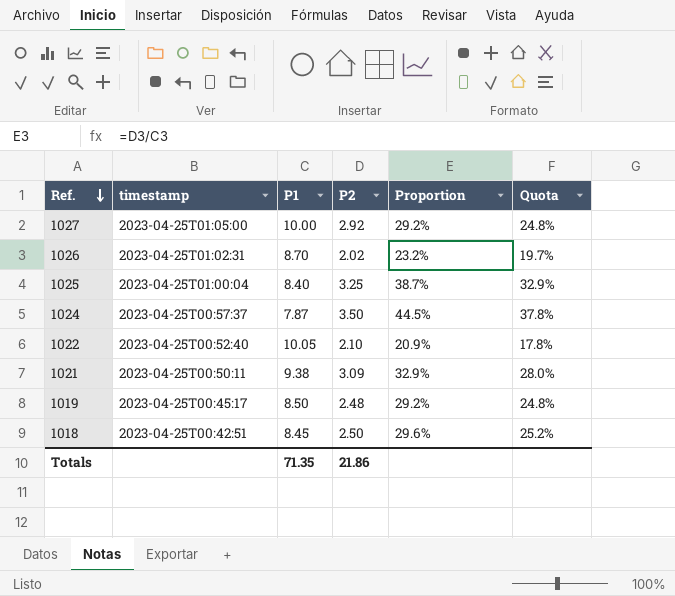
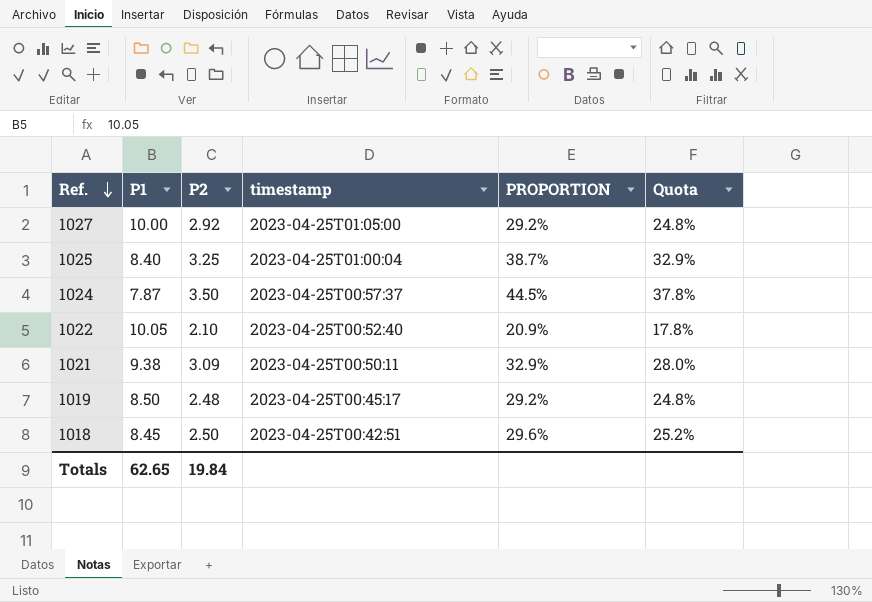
column timestamp | position: 2 -> 4
column name: Proportion -> PROPORTION
row 1026: 2023-04-25T01:02:31 | 8.70 | 2.02 | 23.2% | 19.7% -> none
Totals | P1: 71.35 -> 62.65
Totals | P2: 21.86 -> 19.84

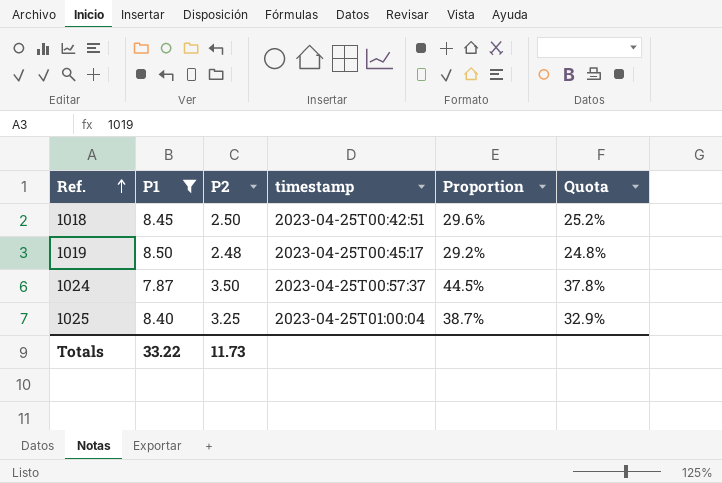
filter: none -> P1 <= 8.50
row order: Ref. descending -> Ref. ascending
column name: PROPORTION -> Proportion
Totals | P1: 62.65 -> 33.22
Totals | P2: 19.84 -> 11.73

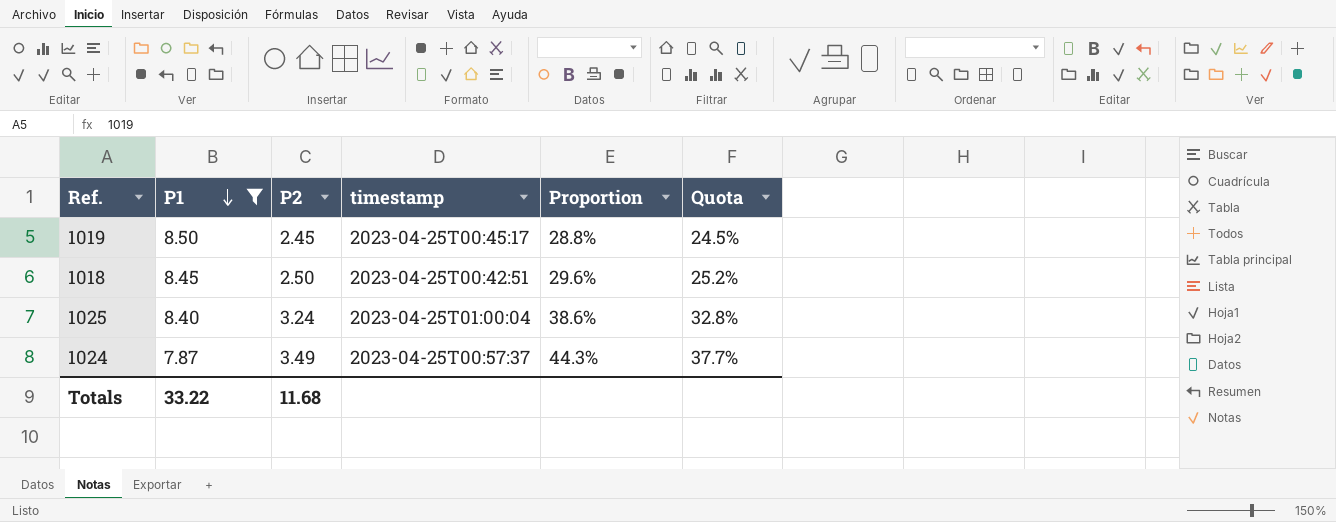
row order: Ref. ascending -> P1 descending
1019 | P2: 2.48 -> 2.45
1019 | Proportion: 29.2% -> 28.8%
1019 | Quota: 24.8% -> 24.5%
1025 | P2: 3.25 -> 3.24
1025 | Proportion: 38.7% -> 38.6%
1025 | Quota: 32.9% -> 32.8%
1024 | P2: 3.50 -> 3.49
1024 | Proportion: 44.5% -> 44.3%
1024 | Quota: 37.8% -> 37.7%
Totals | P2: 11.73 -> 11.68

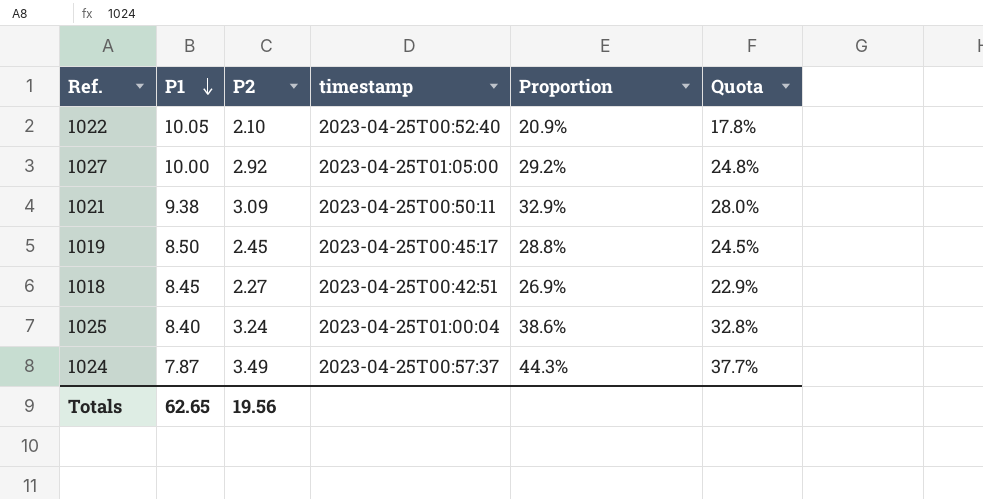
filter: P1 <= 8.50 -> none
1018 | P2: 2.50 -> 2.27
1018 | Proportion: 29.6% -> 26.9%
1018 | Quota: 25.2% -> 22.9%
Totals | P1: 33.22 -> 62.65
Totals | P2: 11.68 -> 19.56

